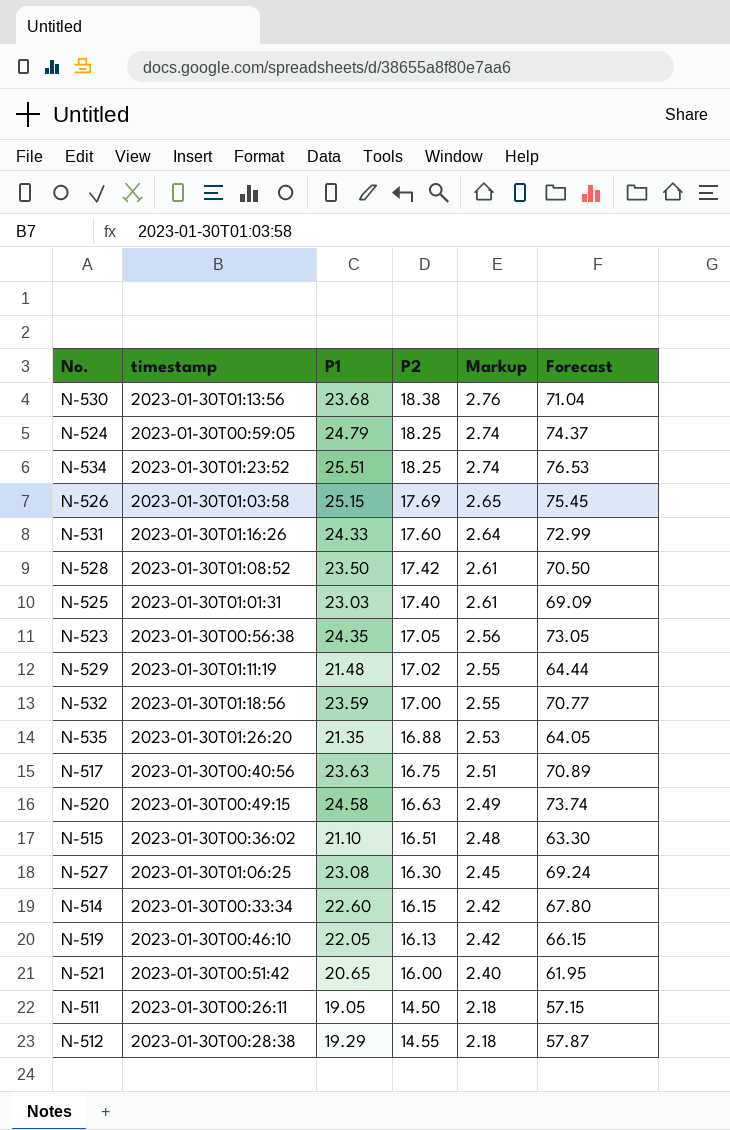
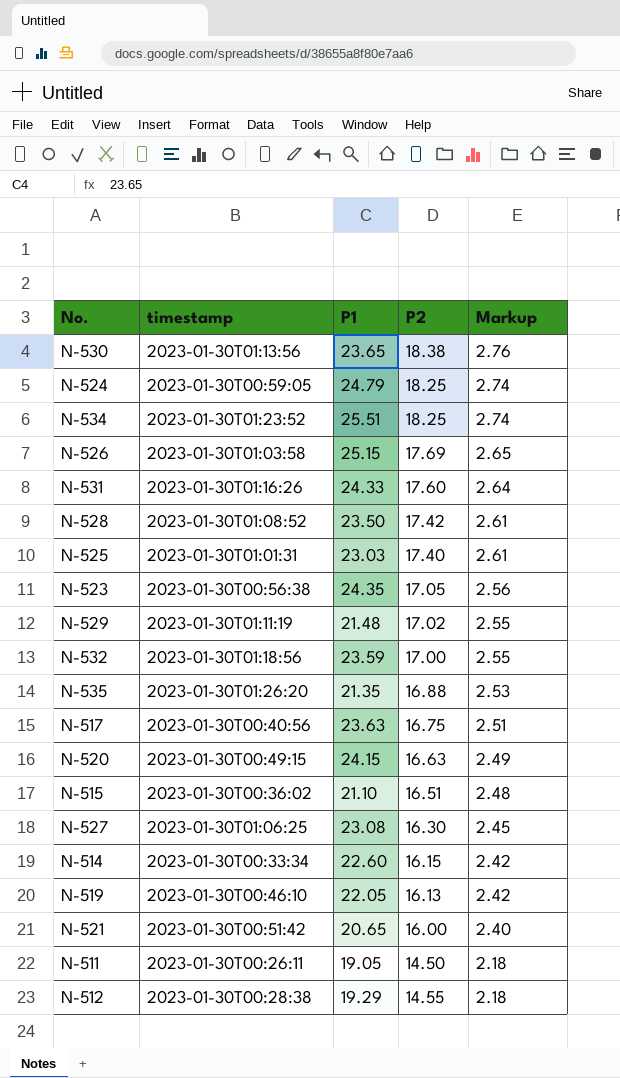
column Forecast | formula: [P1] * 3 -> none
N-530 | P1: 23.68 -> 23.65
N-520 | P1: 24.58 -> 24.15

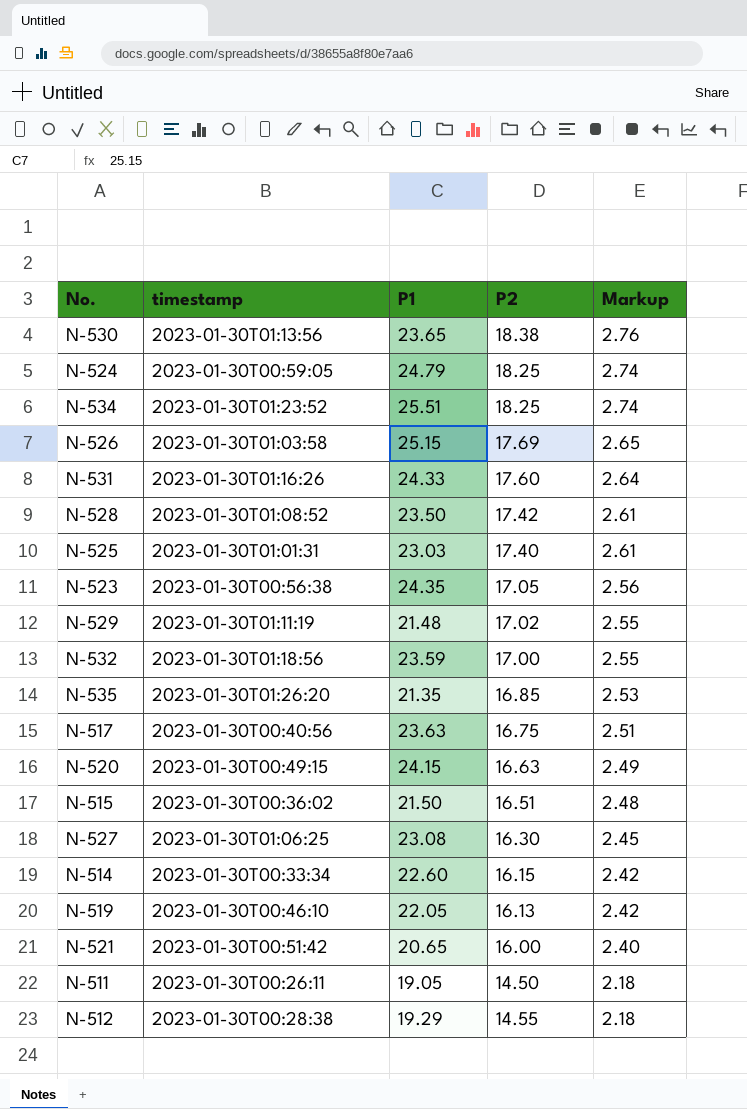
N-535 | P2: 16.88 -> 16.85
N-515 | P1: 21.10 -> 21.50

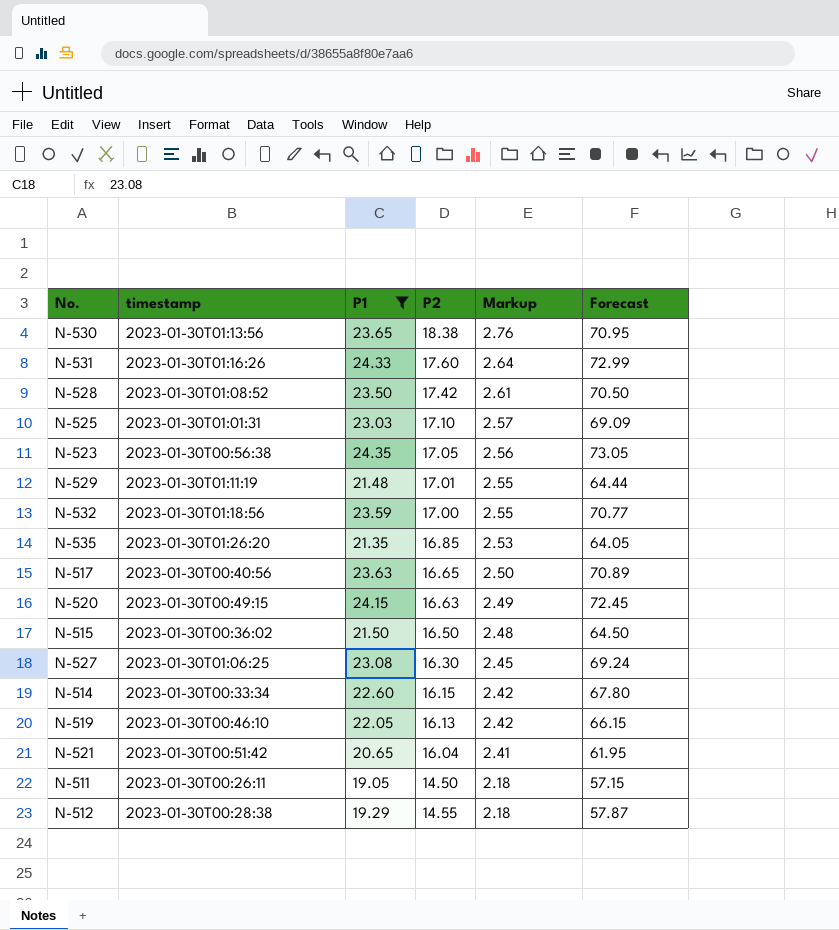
filter: none -> P1 <= 24.35
column Forecast | formula: none -> [P1] * 3
N-525 | P2: 17.40 -> 17.10
N-525 | Markup: 2.61 -> 2.57
N-529 | P2: 17.02 -> 17.01
N-517 | P2: 16.75 -> 16.65
N-517 | Markup: 2.51 -> 2.50
N-515 | P2: 16.51 -> 16.50
N-521 | P2: 16.00 -> 16.04
N-521 | Markup: 2.40 -> 2.41

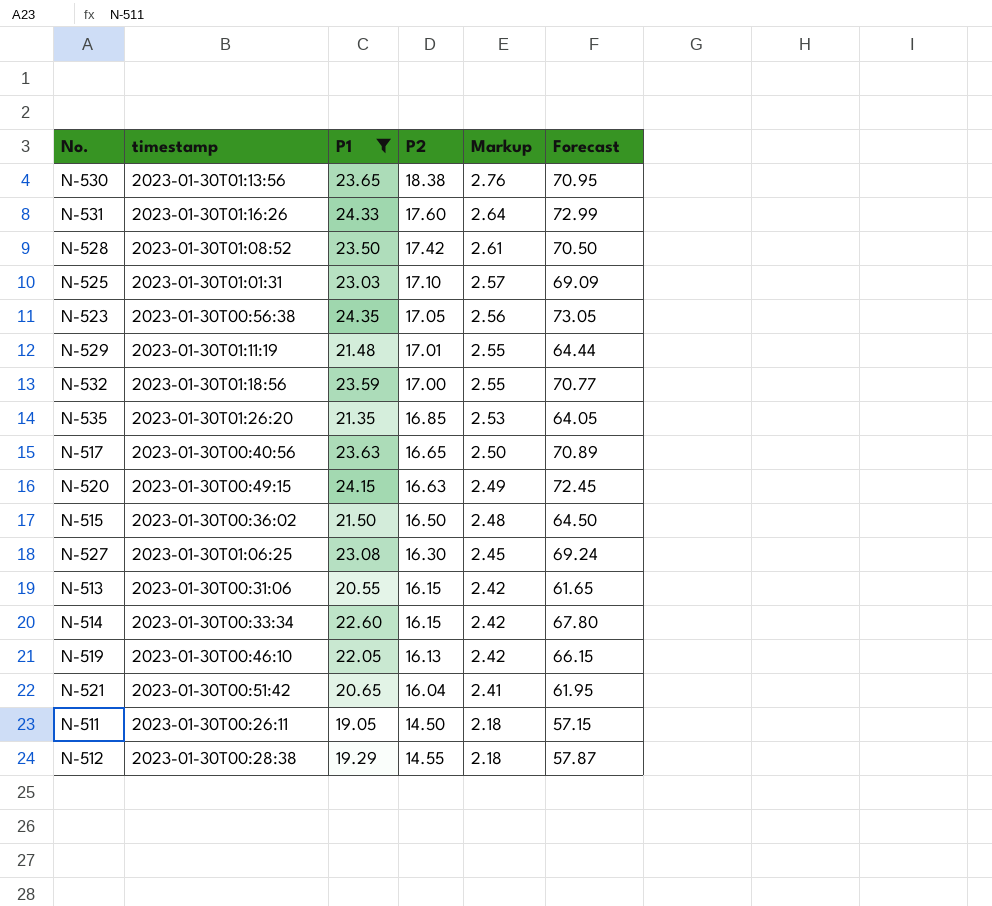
row N-513: none -> 2023-01-30T00:31:06 | 20.55 | 16.15 | 2.42 | 61.65

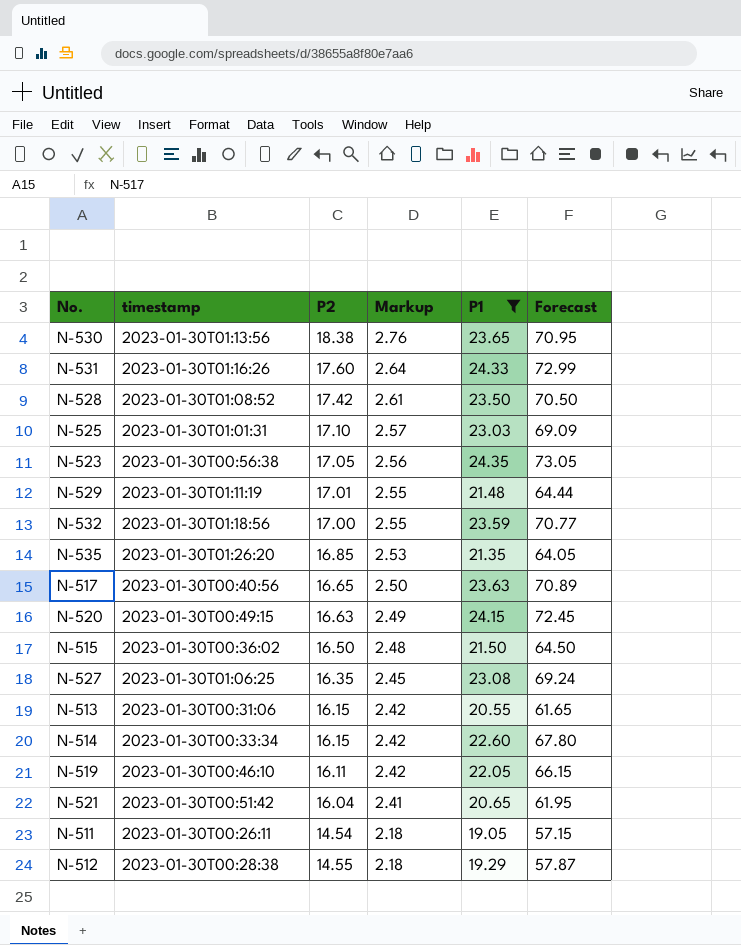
column P1 | position: 3 -> 5
N-527 | P2: 16.30 -> 16.35
N-519 | P2: 16.13 -> 16.11
N-511 | P2: 14.50 -> 14.54

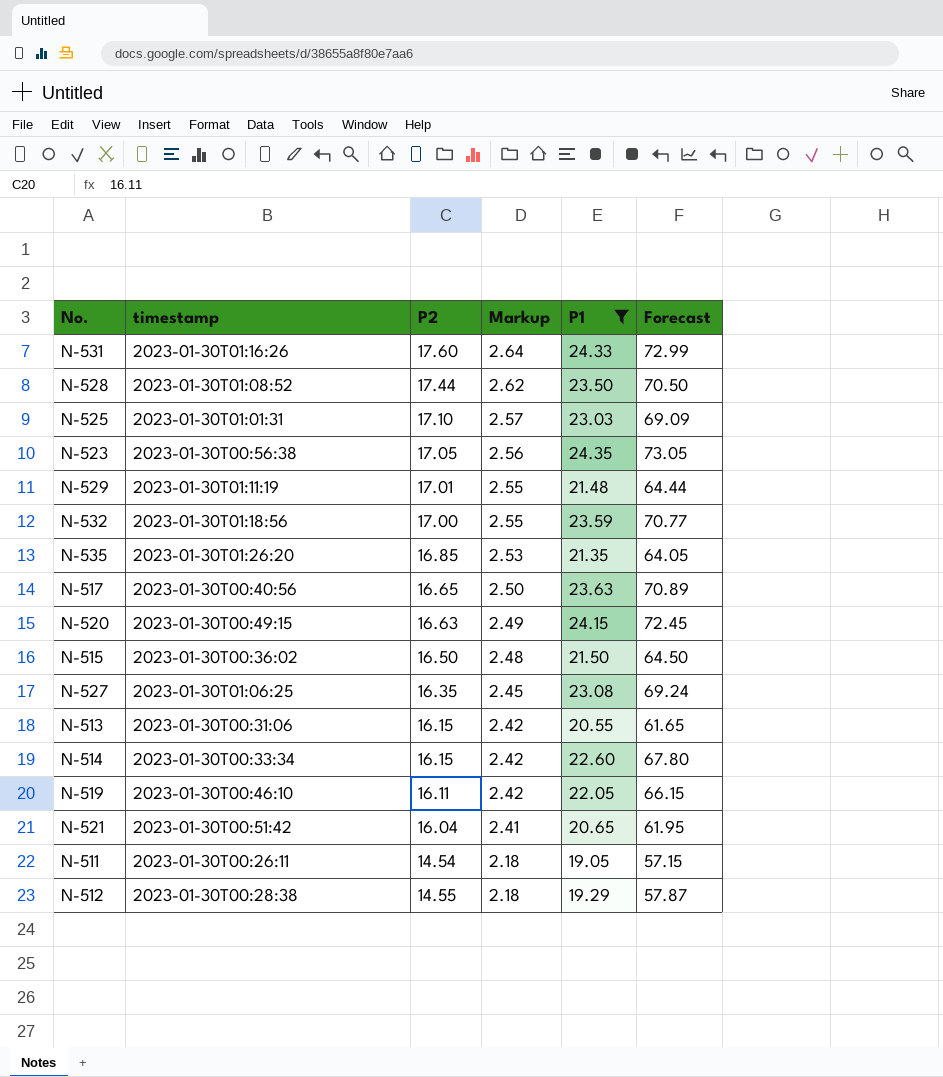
row N-530: 2023-01-30T01:13:56 | 18.38 | 2.76 | 23.65 | 70.95 -> none
N-528 | P2: 17.42 -> 17.44
N-528 | Markup: 2.61 -> 2.62

